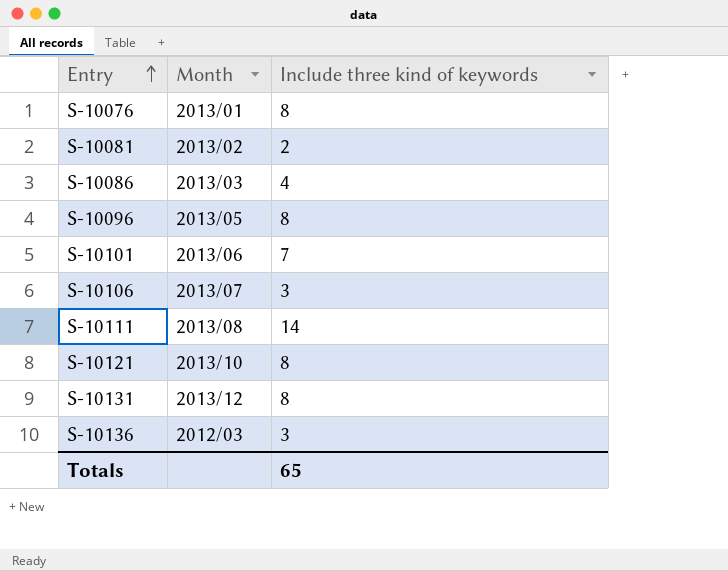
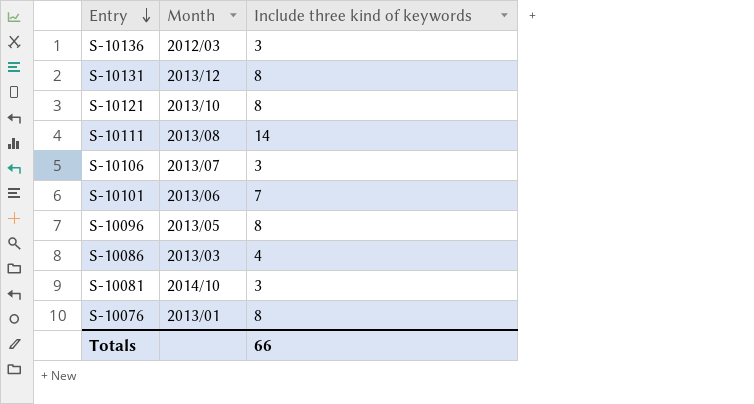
row order: Entry ascending -> Entry descending
S-10081 | Month: 2013/02 -> 2014/10
S-10081 | Include three kind of keywords: 2 -> 3
Totals | Include three kind of keywords: 65 -> 66

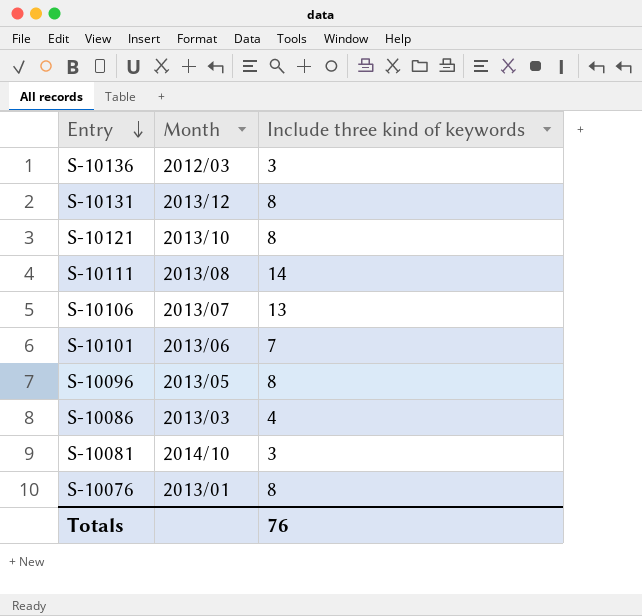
S-10106 | Include three kind of keywords: 3 -> 13
Totals | Include three kind of keywords: 66 -> 76

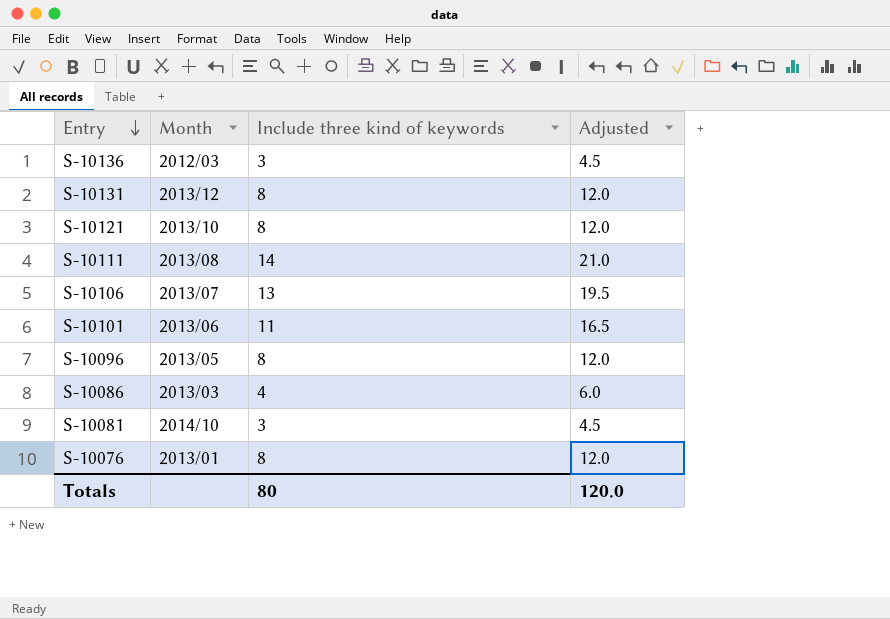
column Adjusted | formula: none -> [Include three kind of keywords] * 1.5
S-10101 | Include three kind of keywords: 7 -> 11
Totals | Include three kind of keywords: 76 -> 80

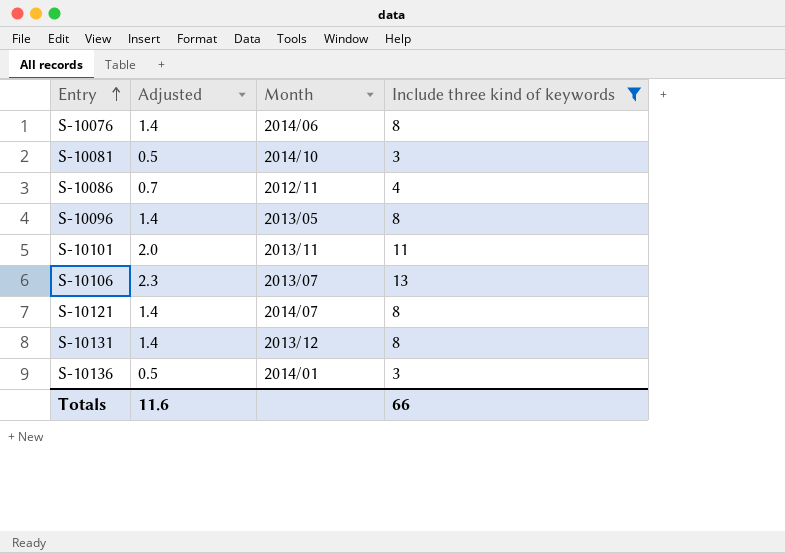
filter: none -> Include three kind of keywords != 14
row order: Entry descending -> Entry ascending
column Adjusted | formula: [Include three kind of keywords] * 1.5 -> [Include three kind of keywords] * 0.18
column Adjusted | position: 4 -> 2
S-10076 | Month: 2013/01 -> 2014/06
S-10086 | Month: 2013/03 -> 2012/11
S-10101 | Month: 2013/06 -> 2013/11
S-10121 | Month: 2013/10 -> 2014/07
S-10136 | Month: 2012/03 -> 2014/01
Totals | Adjusted: 120.0 -> 11.6
Totals | Include three kind of keywords: 80 -> 66

